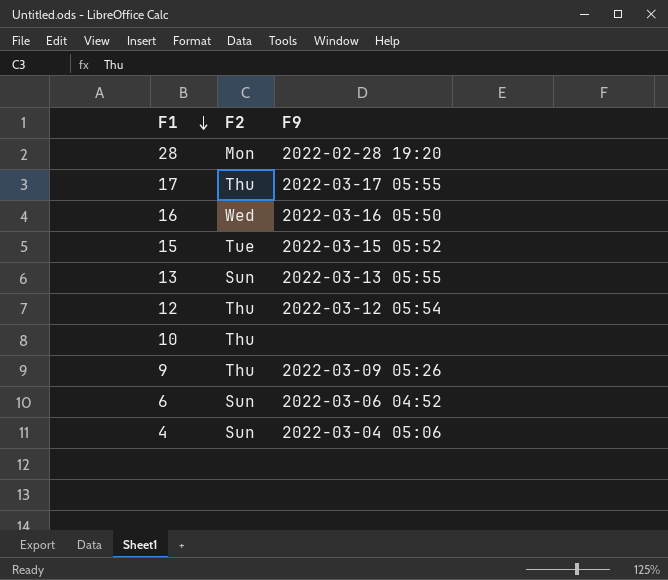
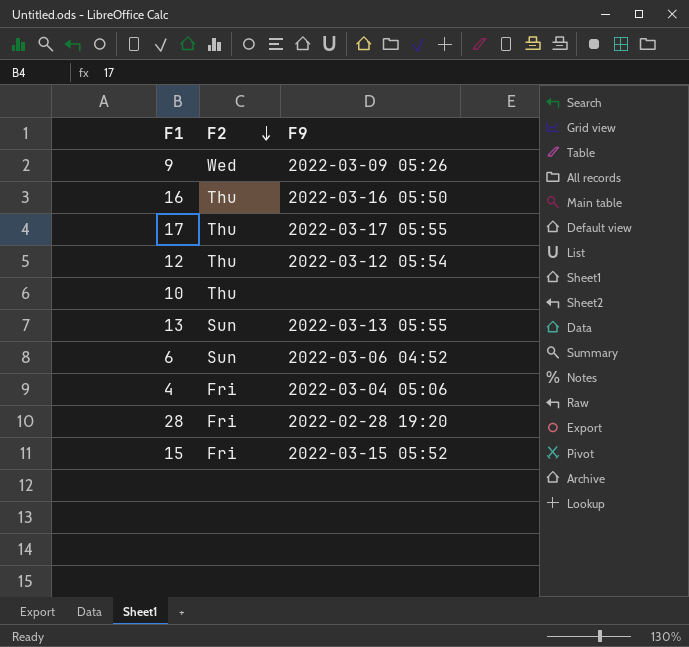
row order: F1 descending -> F2 descending
9 | F2: Thu -> Wed
16 | F2: Wed -> Thu
4 | F2: Sun -> Fri
28 | F2: Mon -> Fri
15 | F2: Tue -> Fri

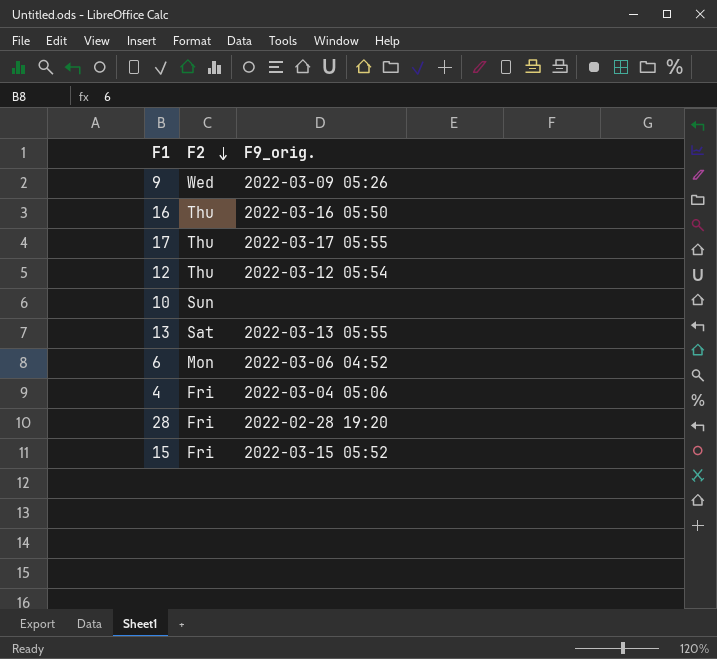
column name: F9 -> F9_orig.
10 | F2: Thu -> Sun
13 | F2: Sun -> Sat
6 | F2: Sun -> Mon

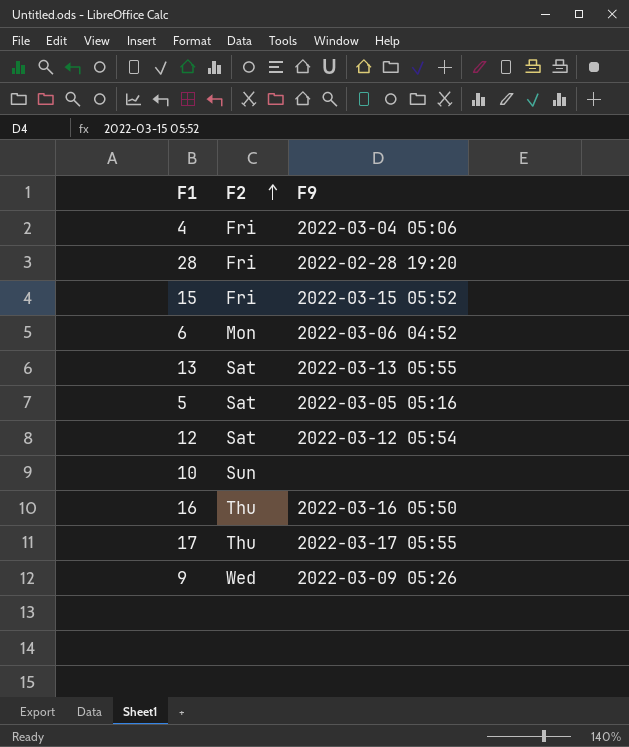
row order: F2 descending -> F2 ascending
column name: F9_orig. -> F9
row 5: none -> Sat | 2022-03-05 05:16
12 | F2: Thu -> Sat

